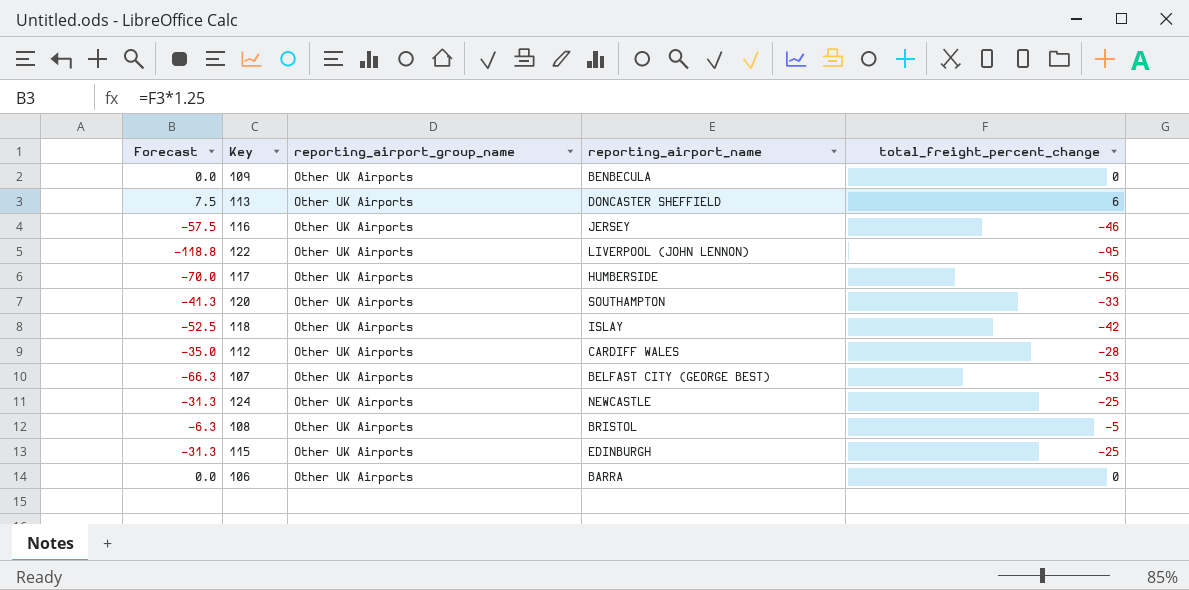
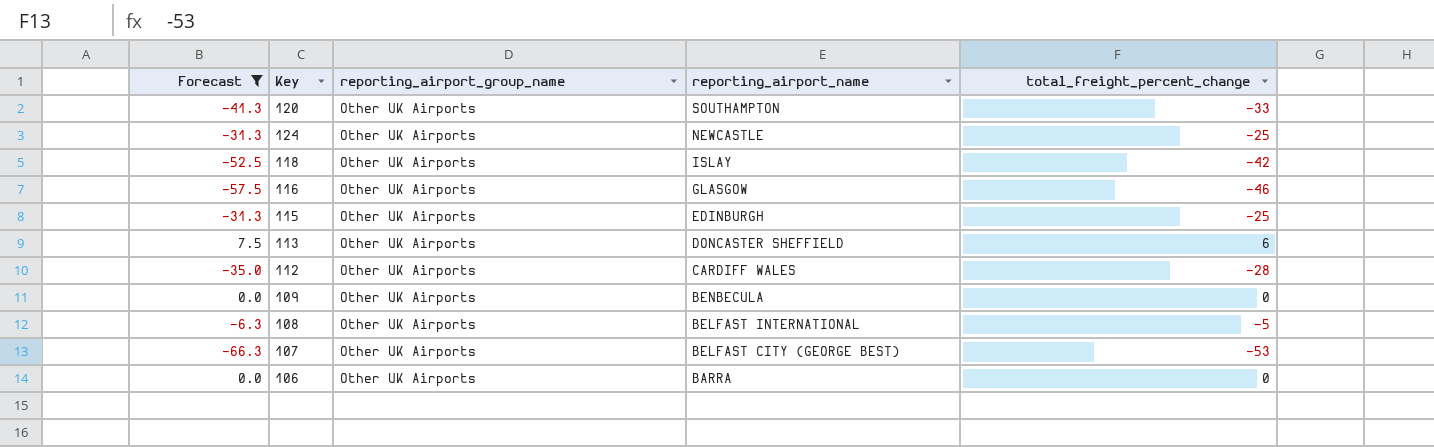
filter: none -> Forecast >= -66.3
row order: none -> reporting_airport_name descending
116 | reporting_airport_name: JERSEY -> GLASGOW
108 | reporting_airport_name: BRISTOL -> BELFAST INTERNATIONAL

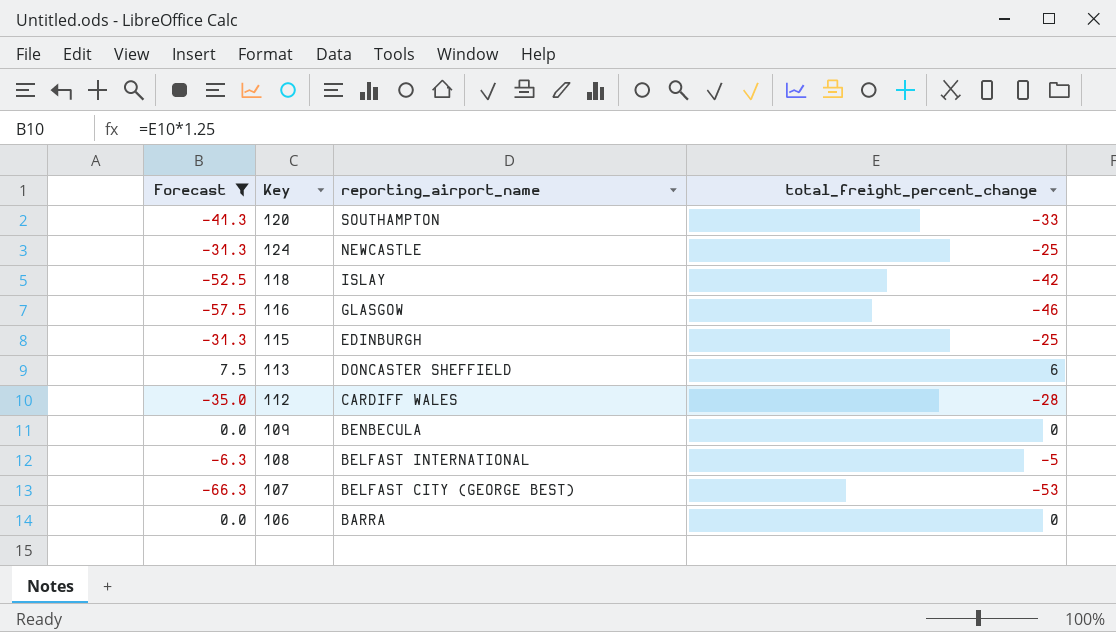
column reporting_airport_group_name | position: 3 -> none

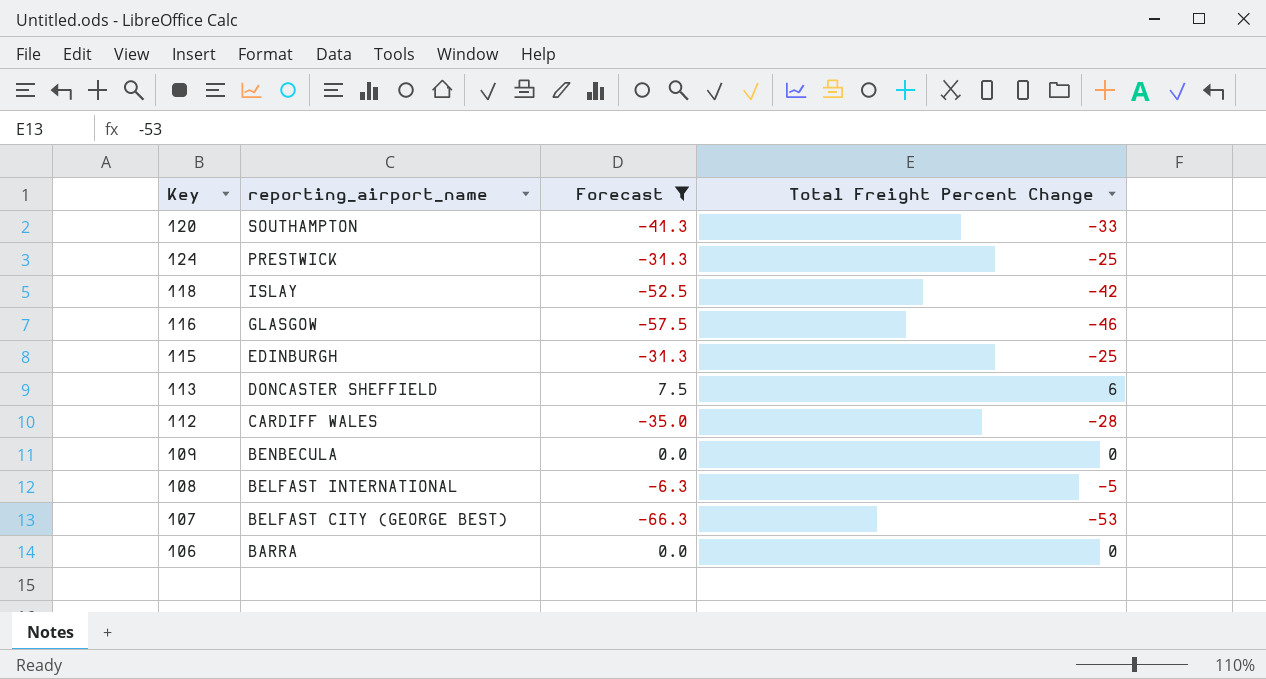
column Forecast | position: 1 -> 3
column name: total_freight_percent_change -> Total Freight Percent Change
124 | reporting_airport_name: NEWCASTLE -> PRESTWICK

